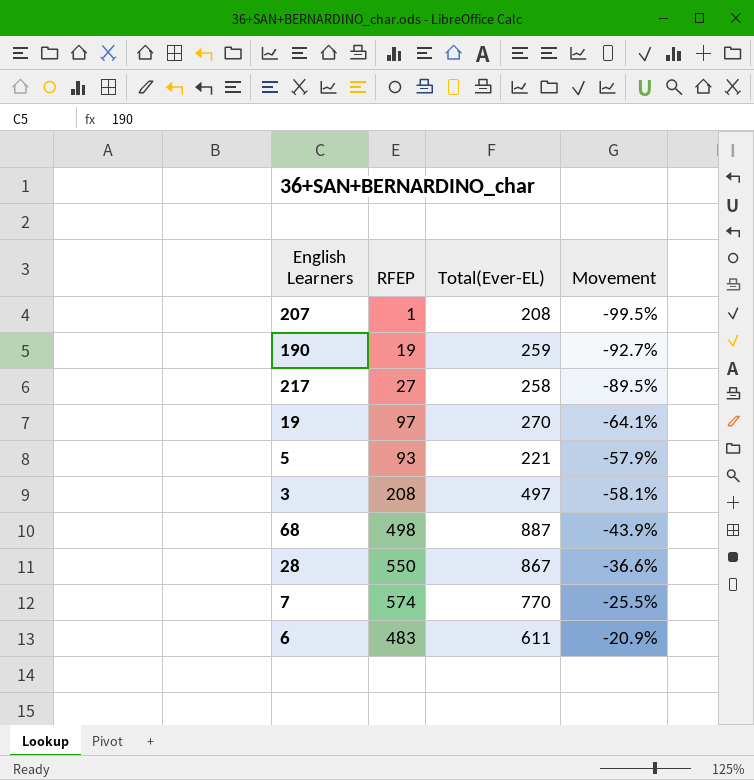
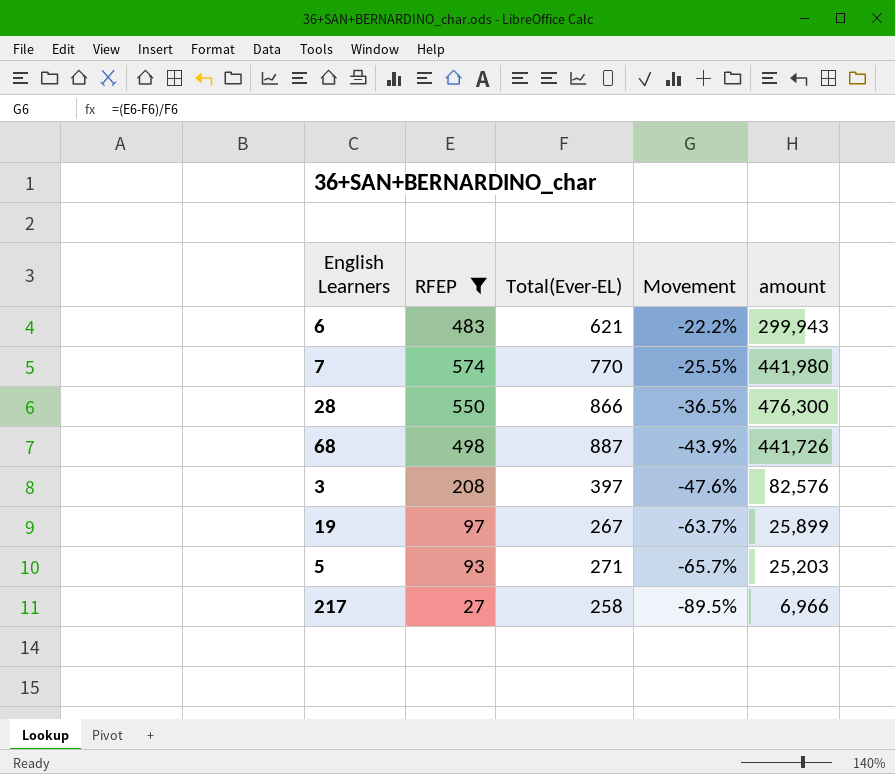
filter: none -> RFEP >= 27
row order: none -> Movement descending
column amount | formula: none -> [RFEP] * [Total(Ever-EL)]
6 | Total(Ever-EL): 611 -> 621
6 | Movement: -20.9% -> -22.2%
28 | Total(Ever-EL): 867 -> 866
28 | Movement: -36.6% -> -36.5%
3 | Total(Ever-EL): 497 -> 397
3 | Movement: -58.1% -> -47.6%
19 | Total(Ever-EL): 270 -> 267
19 | Movement: -64.1% -> -63.7%
5 | Total(Ever-EL): 221 -> 271
5 | Movement: -57.9% -> -65.7%

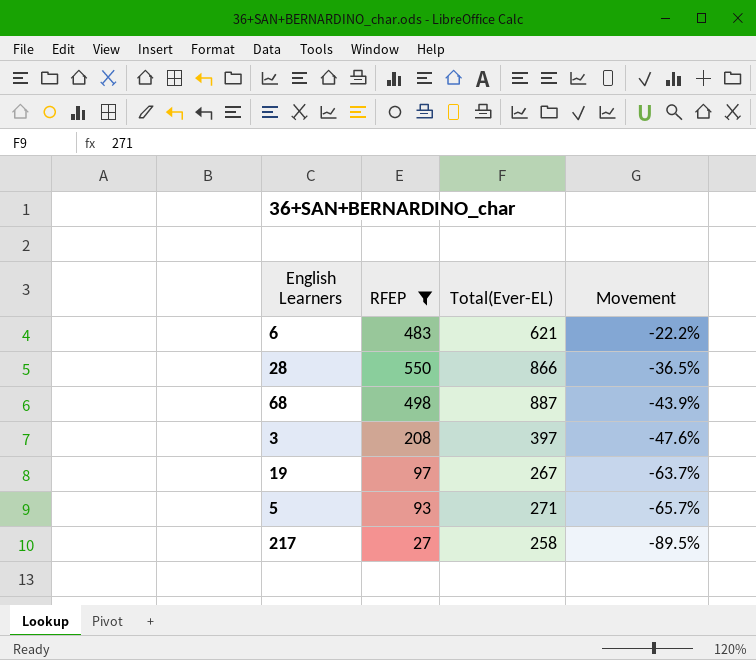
column amount | formula: [RFEP] * [Total(Ever-EL)] -> none
row 7: 574 | 770 | -25.5% | 441,980 -> none

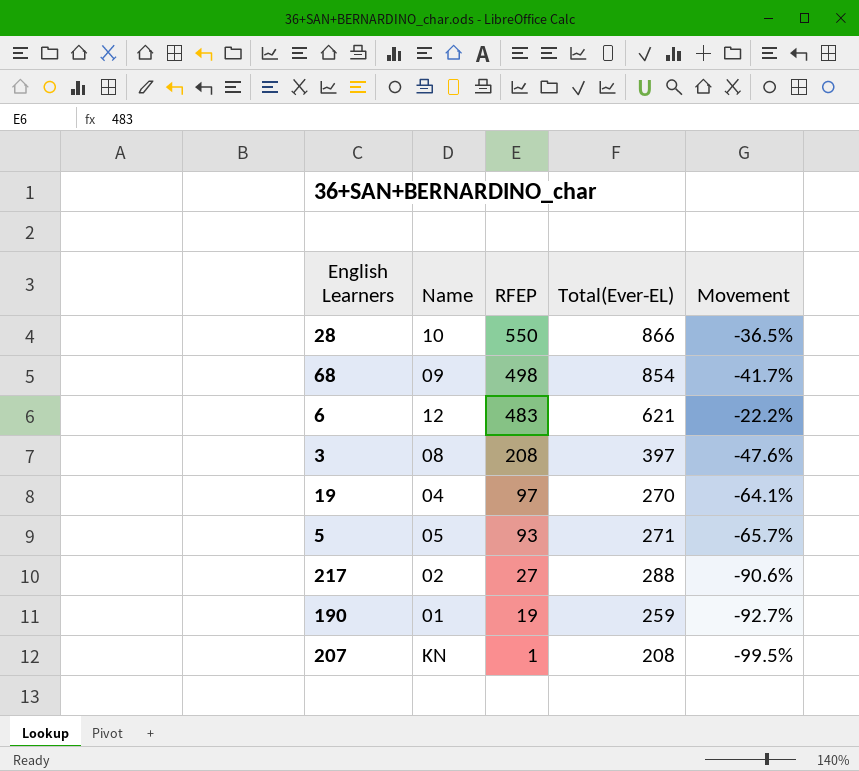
filter: RFEP >= 27 -> none
row order: Movement descending -> RFEP descending
column Name | position: none -> 2
68 | Total(Ever-EL): 887 -> 854
68 | Movement: -43.9% -> -41.7%
19 | Total(Ever-EL): 267 -> 270
19 | Movement: -63.7% -> -64.1%
217 | Total(Ever-EL): 258 -> 288
217 | Movement: -89.5% -> -90.6%

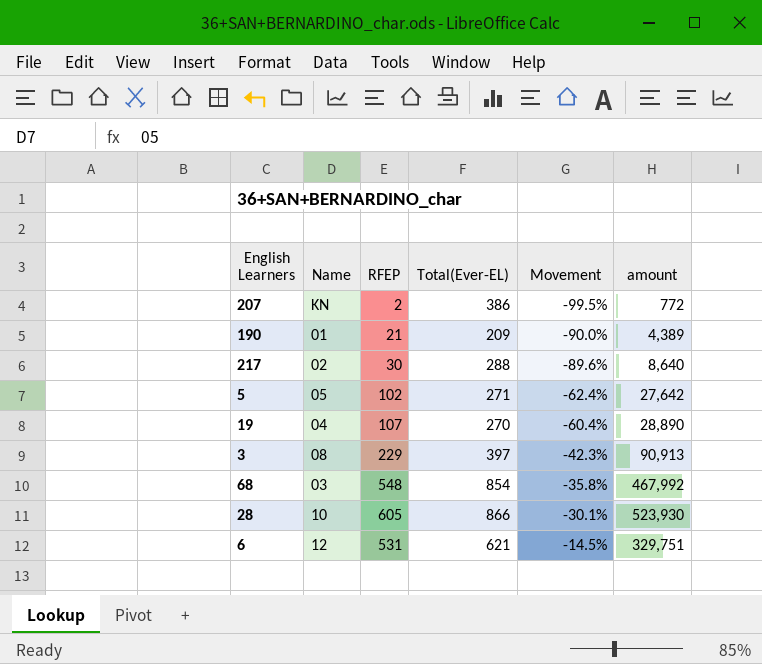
row order: RFEP descending -> Movement ascending
column amount | formula: none -> [RFEP] * [Total(Ever-EL)]
207 | RFEP: 1 -> 2
207 | Total(Ever-EL): 208 -> 386
190 | RFEP: 19 -> 21
190 | Total(Ever-EL): 259 -> 209
190 | Movement: -92.7% -> -90.0%
217 | RFEP: 27 -> 30
217 | Movement: -90.6% -> -89.6%
5 | RFEP: 93 -> 102
5 | Movement: -65.7% -> -62.4%
19 | RFEP: 97 -> 107
19 | Movement: -64.1% -> -60.4%
3 | RFEP: 208 -> 229
3 | Movement: -47.6% -> -42.3%
68 | Name: 09 -> 03
68 | RFEP: 498 -> 548
68 | Movement: -41.7% -> -35.8%
28 | RFEP: 550 -> 605
28 | Movement: -36.5% -> -30.1%
6 | RFEP: 483 -> 531
6 | Movement: -22.2% -> -14.5%

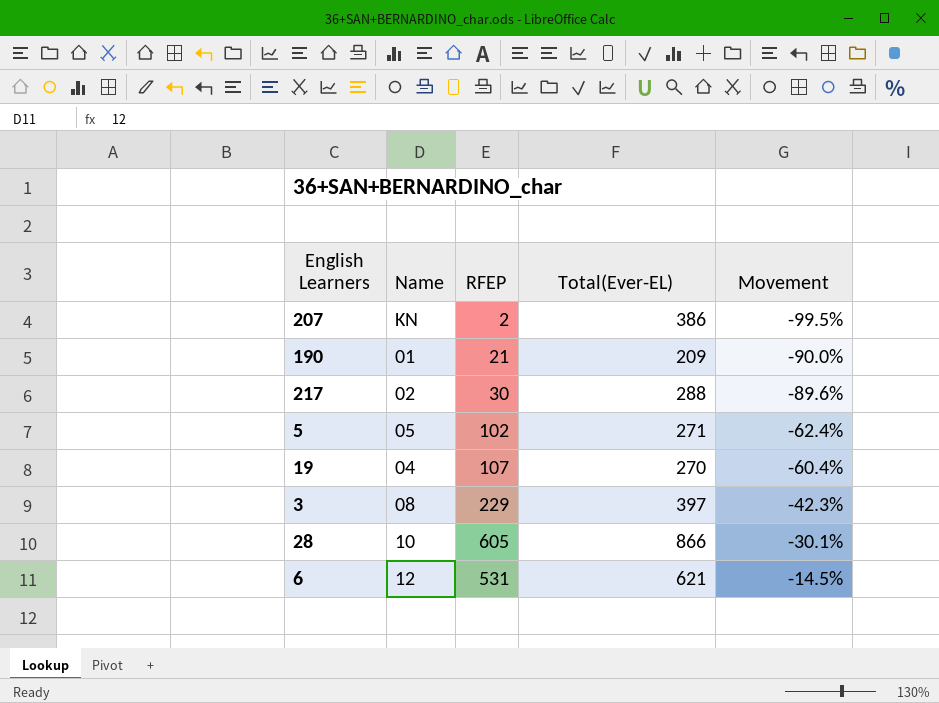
column amount | formula: [RFEP] * [Total(Ever-EL)] -> none
row 68: 03 | 548 | 854 | -35.8% | 467,992 -> none

